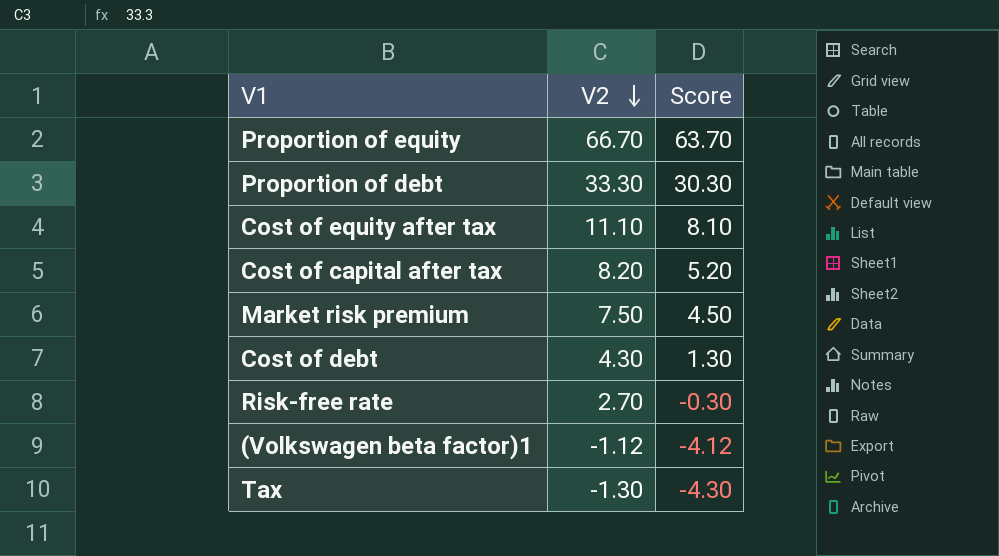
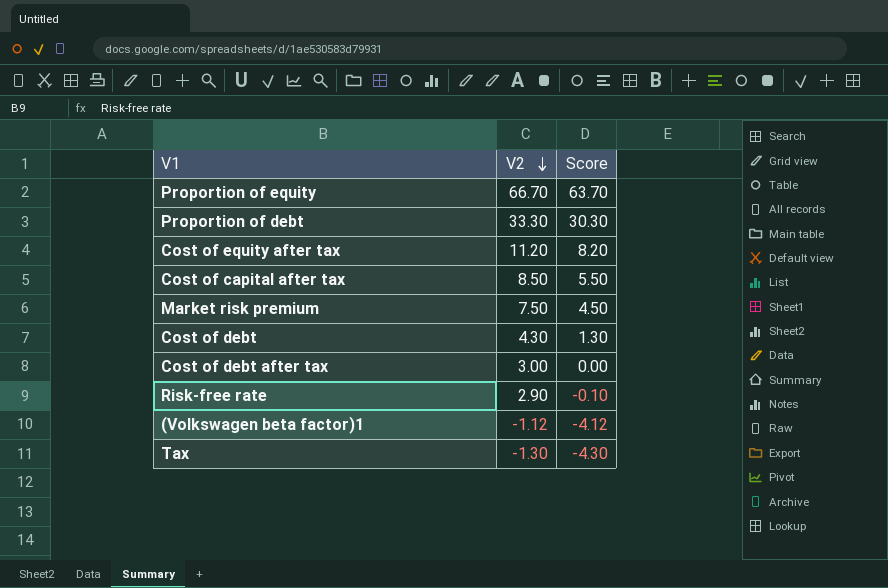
Cost of equity after tax | V2: 11.10 -> 11.20
Cost of equity after tax | Score: 8.10 -> 8.20
Cost of capital after tax | V2: 8.20 -> 8.50
Cost of capital after tax | Score: 5.20 -> 5.50
row Cost of debt after tax: none -> 3.00 | 0.00
Risk-free rate | V2: 2.70 -> 2.90
Risk-free rate | Score: -0.30 -> -0.10

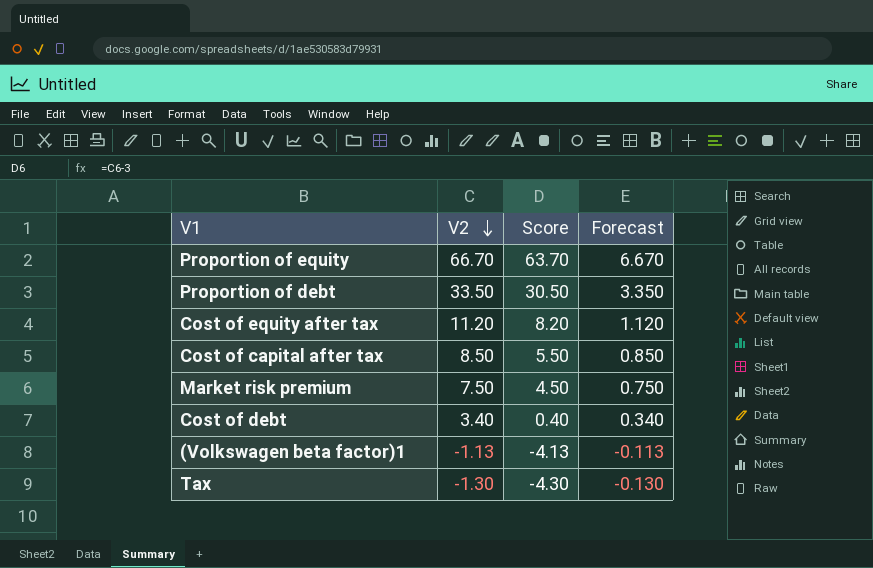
column Forecast | formula: none -> [V2] * 0.1
row Cost of debt after tax: 3.00 | 0.00 -> none
row Risk-free rate: 2.90 | -0.10 -> none
Proportion of debt | V2: 33.30 -> 33.50
Proportion of debt | Score: 30.30 -> 30.50
Cost of debt | V2: 4.30 -> 3.40
Cost of debt | Score: 1.30 -> 0.40
(Volkswagen beta factor)1 | V2: -1.12 -> -1.13
(Volkswagen beta factor)1 | Score: -4.12 -> -4.13

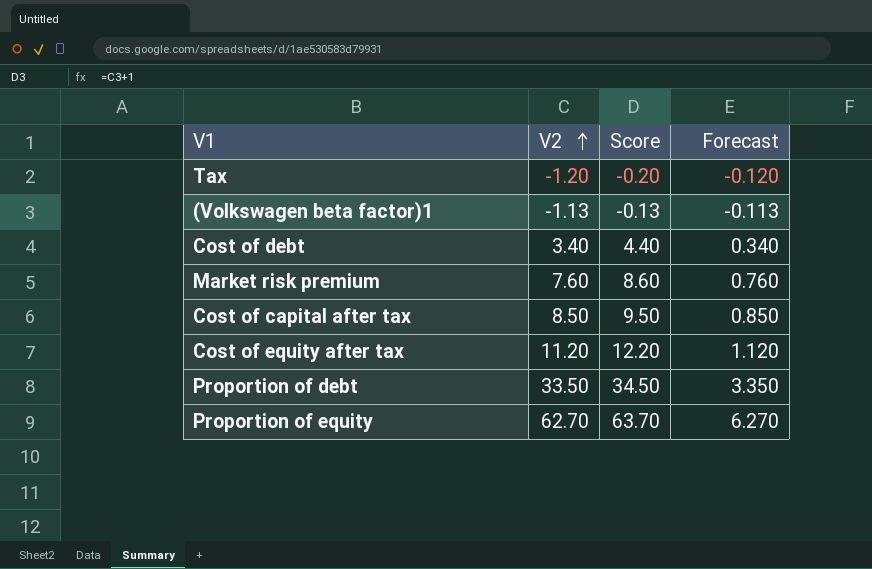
row order: V2 descending -> V2 ascending
column Score | formula: [V2] - 3 -> [V2] + 1
Tax | V2: -1.30 -> -1.20
Tax | Forecast: -0.130 -> -0.120
Market risk premium | V2: 7.50 -> 7.60
Market risk premium | Forecast: 0.750 -> 0.760
Proportion of equity | V2: 66.70 -> 62.70
Proportion of equity | Forecast: 6.670 -> 6.270

